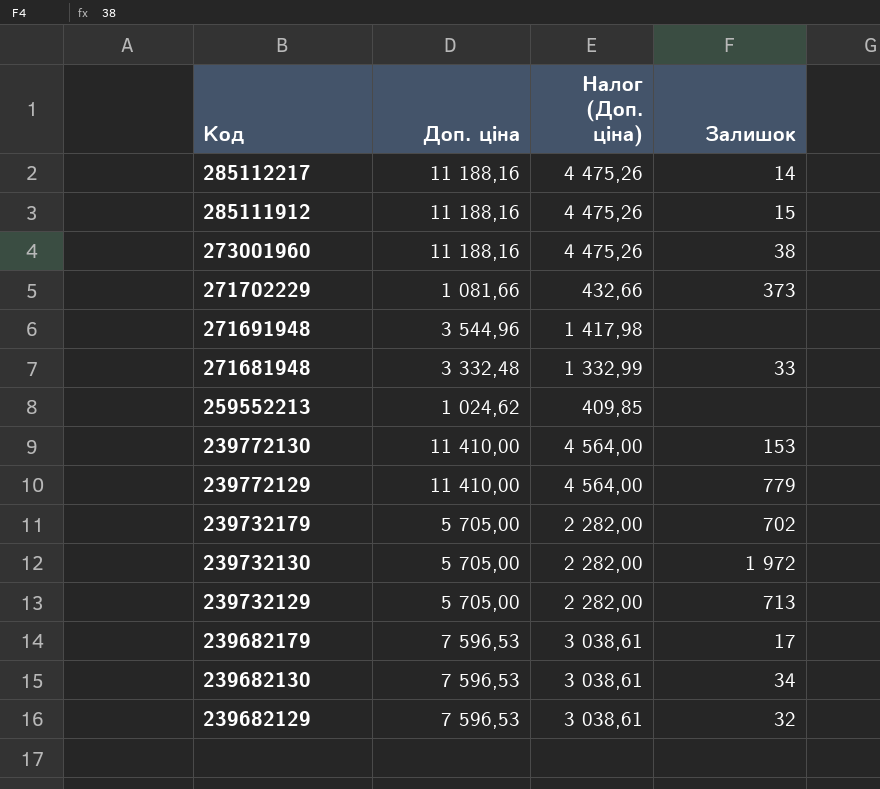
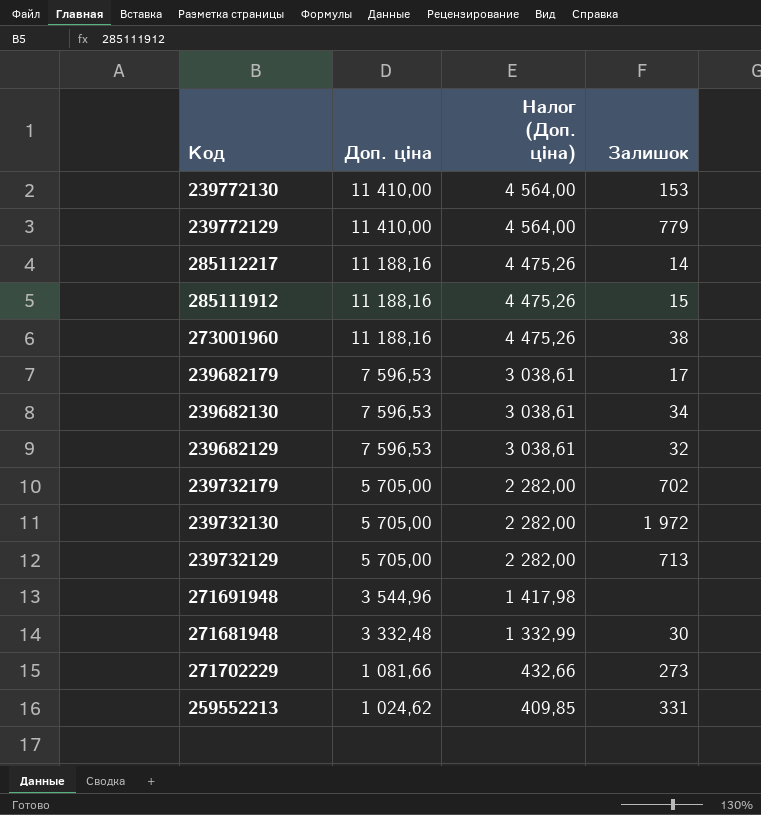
row order: Код descending -> Доп. ціна descending
271681948 | Залишок: 33 -> 30
271702229 | Залишок: 373 -> 273
259552213 | Залишок: none -> 331

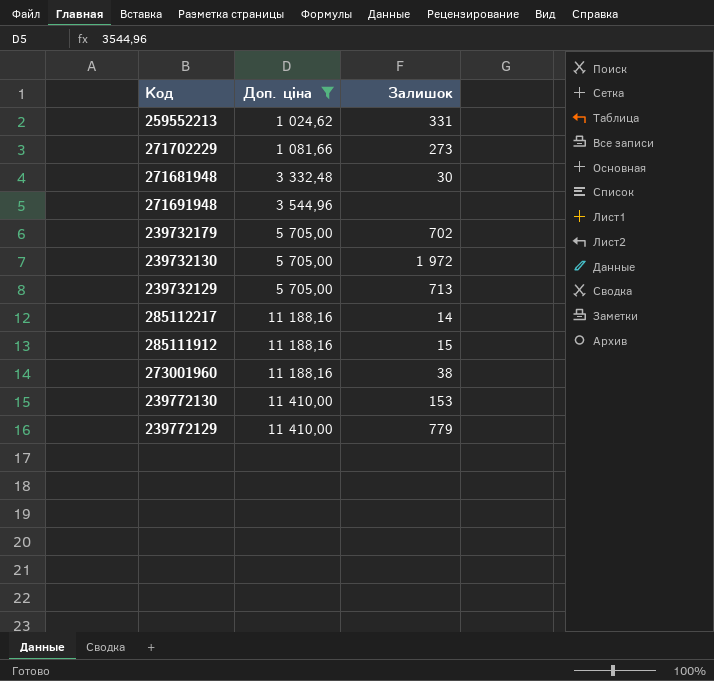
filter: none -> Доп. ціна != 7 596,53
row order: Доп. ціна descending -> Доп. ціна ascending
column Налог (Доп. ціна) | formula: [Доп. ціна] * 0,4 -> none

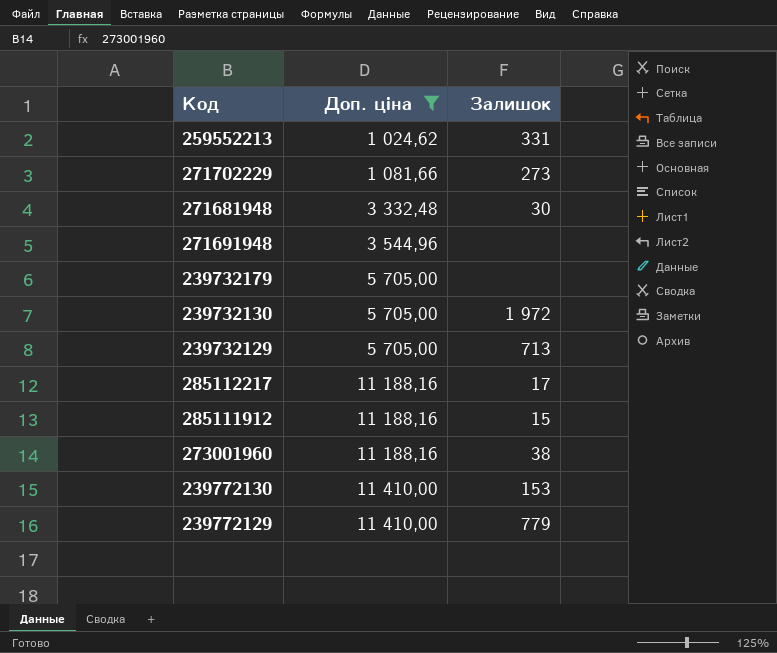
239732179 | Залишок: 702 -> none
285112217 | Залишок: 14 -> 17

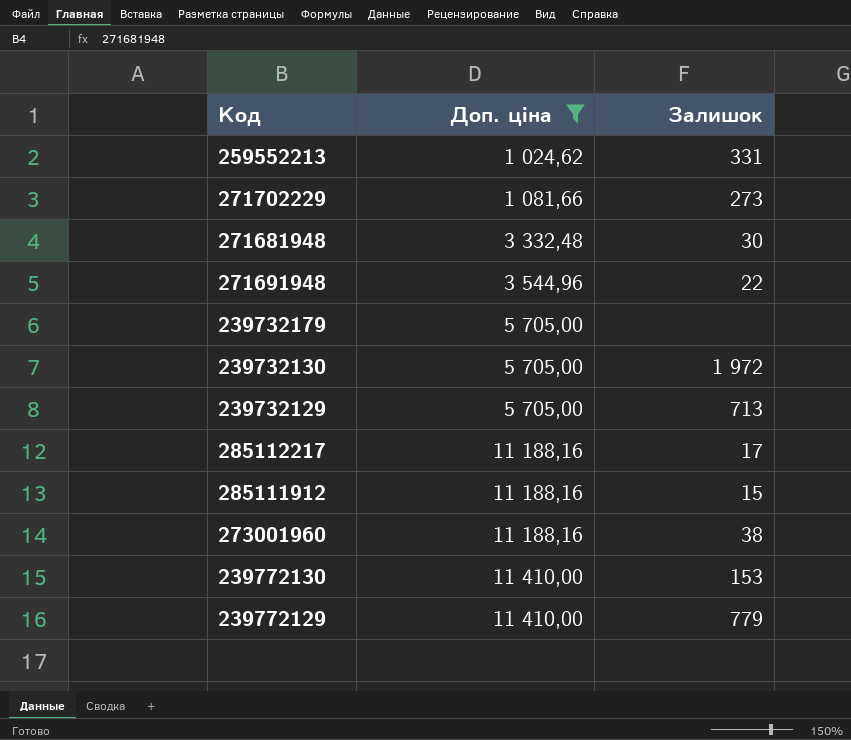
271691948 | Залишок: none -> 22

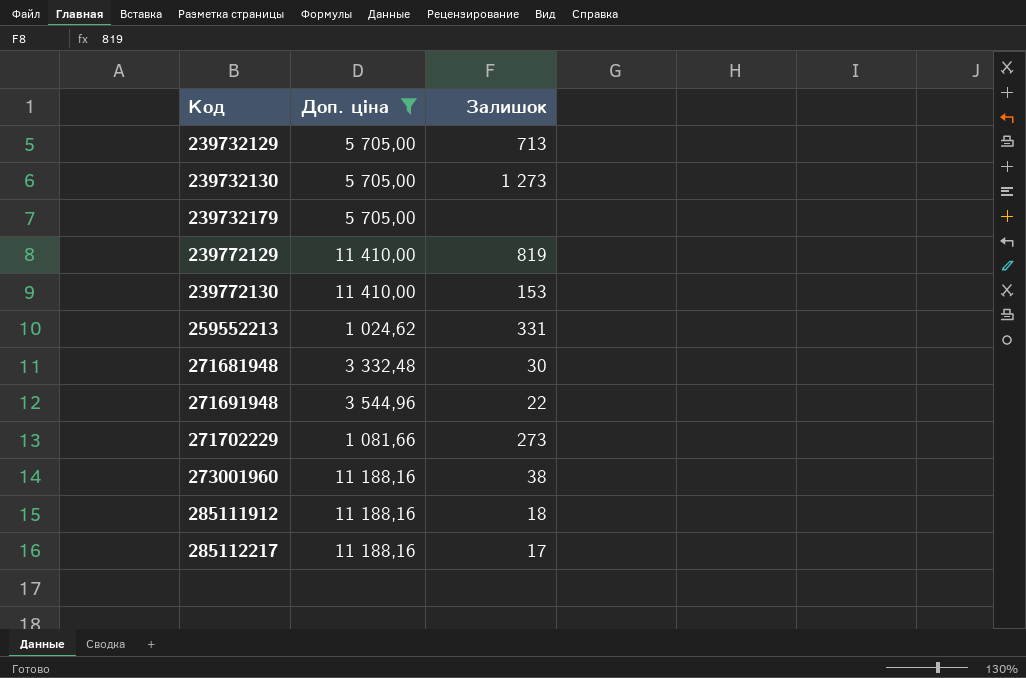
row order: Доп. ціна ascending -> Код ascending
239732130 | Залишок: 1 972 -> 1 273
239772129 | Залишок: 779 -> 819
285111912 | Залишок: 15 -> 18

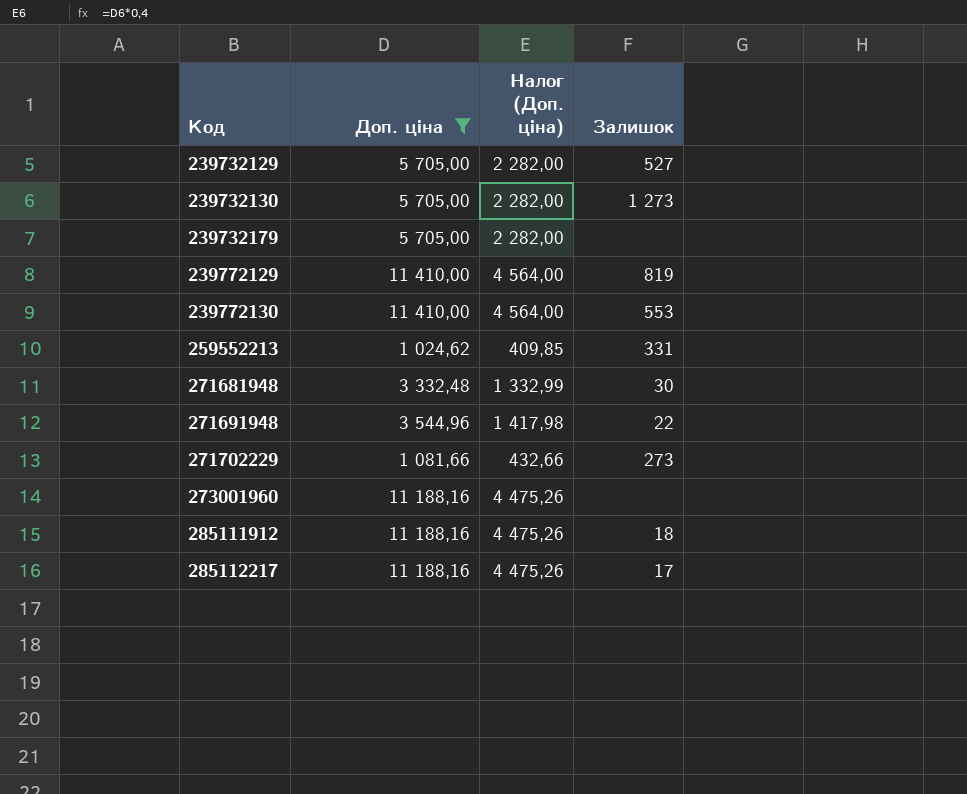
column Налог (Доп. ціна) | formula: none -> [Доп. ціна] * 0,4
239732129 | Залишок: 713 -> 527
239772130 | Залишок: 153 -> 553
273001960 | Залишок: 38 -> none

